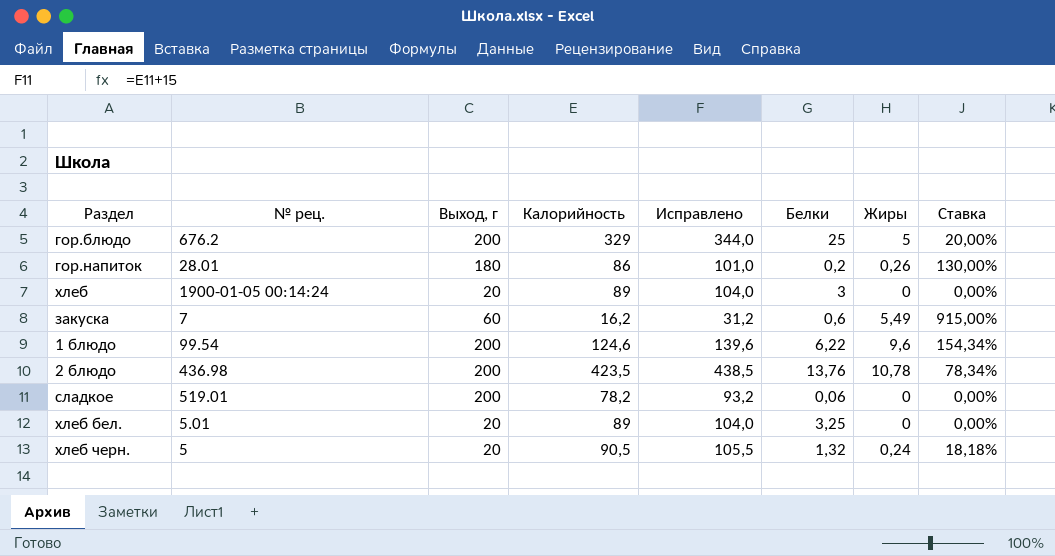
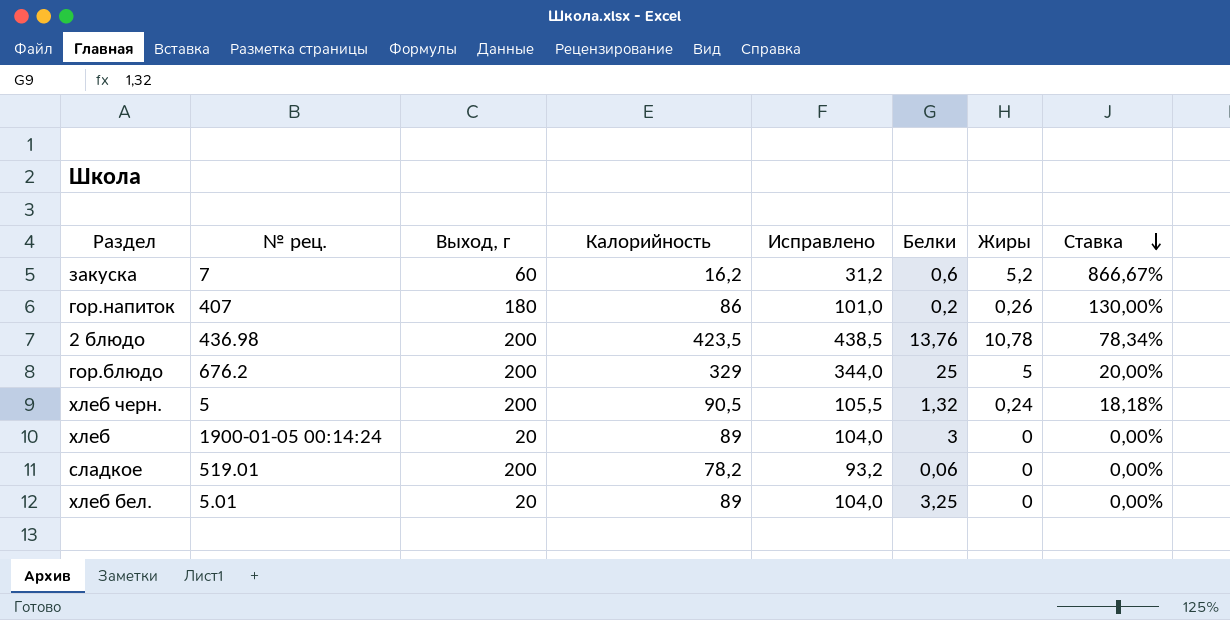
row order: none -> Ставка descending
row 1 блюдо: 99.54 | 200 | 124,6 | 139,6 | 6,22 | 9,6 | 154,34% -> none
закуска | Жиры: 5,49 -> 5,2
закуска | Ставка: 915,00% -> 866,67%
гор.напиток | № рец.: 28.01 -> 407
хлеб черн. | Выход, г: 20 -> 200

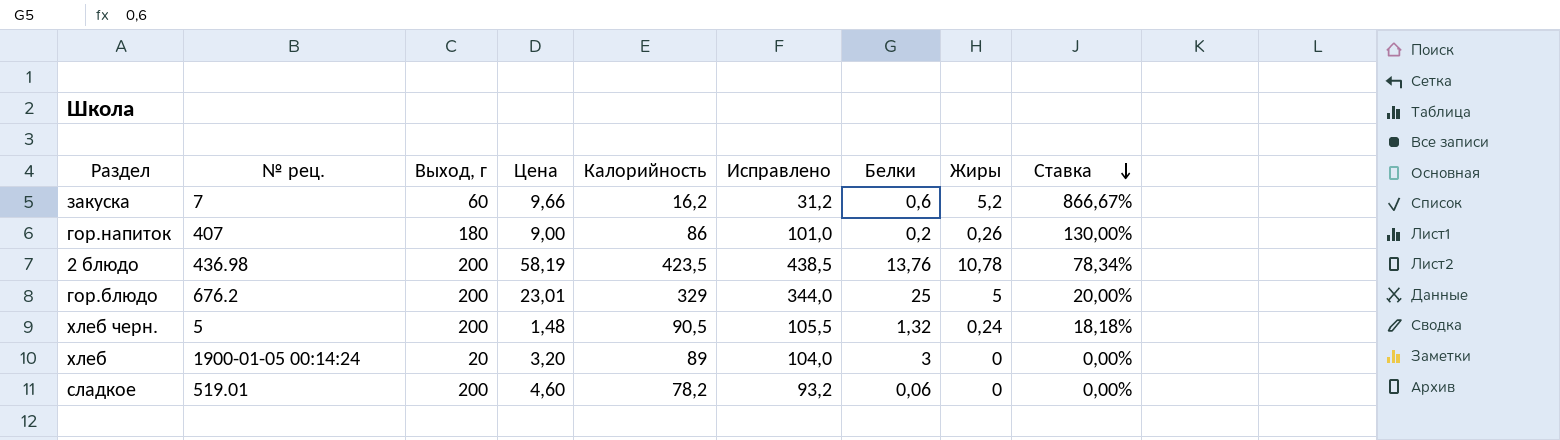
column Цена | position: none -> 4
row хлеб бел.: 5.01 | 20 | 89 | 104,0 | 3,25 | 0 | 0,00% -> none

